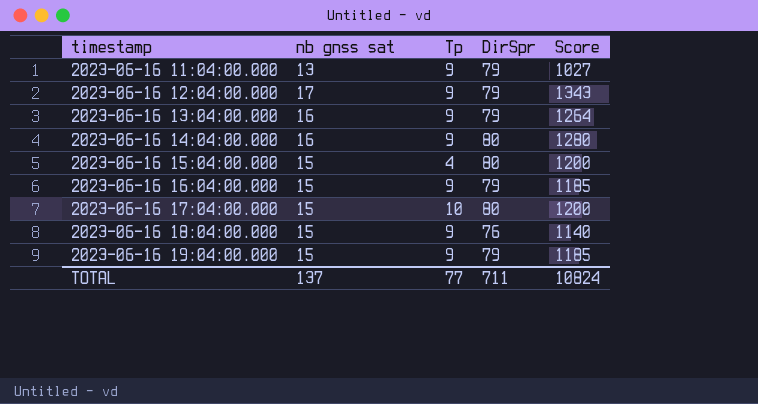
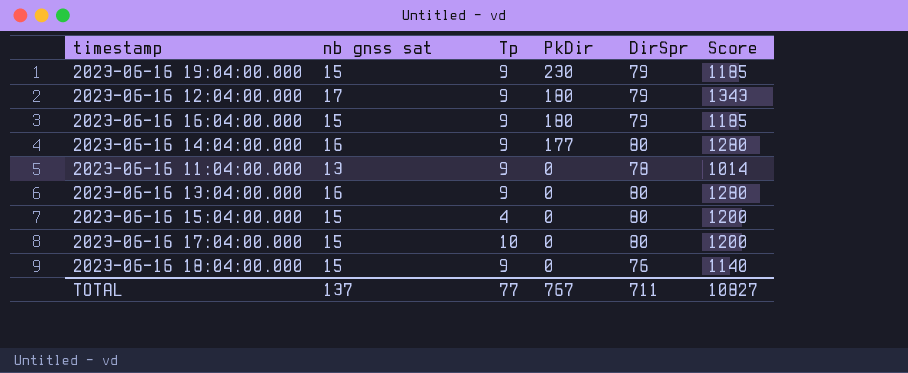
row order: timestamp ascending -> PkDir descending
column PkDir | position: none -> 4
2023-06-16 11:04:00.000 | DirSpr: 79 -> 78
2023-06-16 11:04:00.000 | Score: 1027 -> 1014
2023-06-16 13:04:00.000 | DirSpr: 79 -> 80
2023-06-16 13:04:00.000 | Score: 1264 -> 1280
TOTAL | Score: 10824 -> 10827

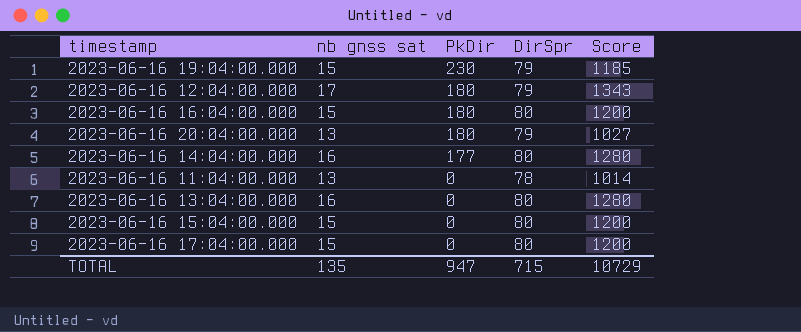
column Tp | position: 3 -> none
row 2023-06-16 18:04:00.000: 15 | 9 | 0 | 76 | 1140 -> none
2023-06-16 16:04:00.000 | DirSpr: 79 -> 80
2023-06-16 16:04:00.000 | Score: 1185 -> 1200
row 2023-06-16 20:04:00.000: none -> 13 | 180 | 79 | 1027
TOTAL | nb gnss sat: 137 -> 135
TOTAL | PkDir: 767 -> 947
TOTAL | DirSpr: 711 -> 715
TOTAL | Score: 10827 -> 10729

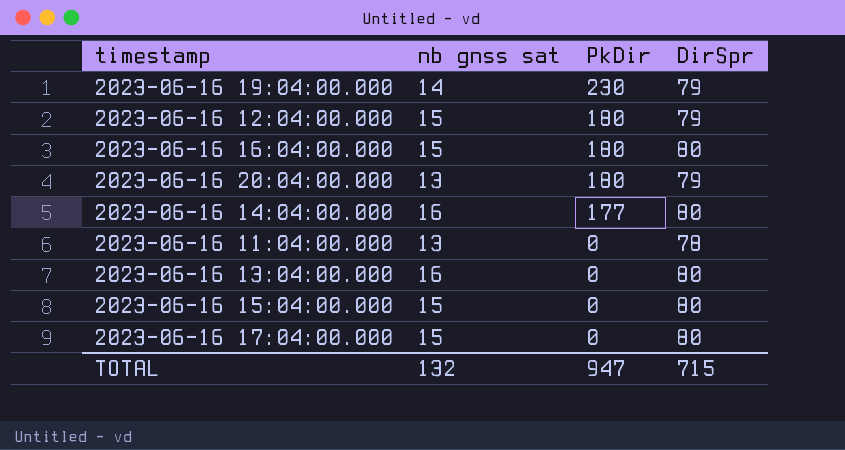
column Score | formula: [nb gnss sat] * [DirSpr] -> none
2023-06-16 19:04:00.000 | nb gnss sat: 15 -> 14
2023-06-16 12:04:00.000 | nb gnss sat: 17 -> 15
TOTAL | nb gnss sat: 135 -> 132

